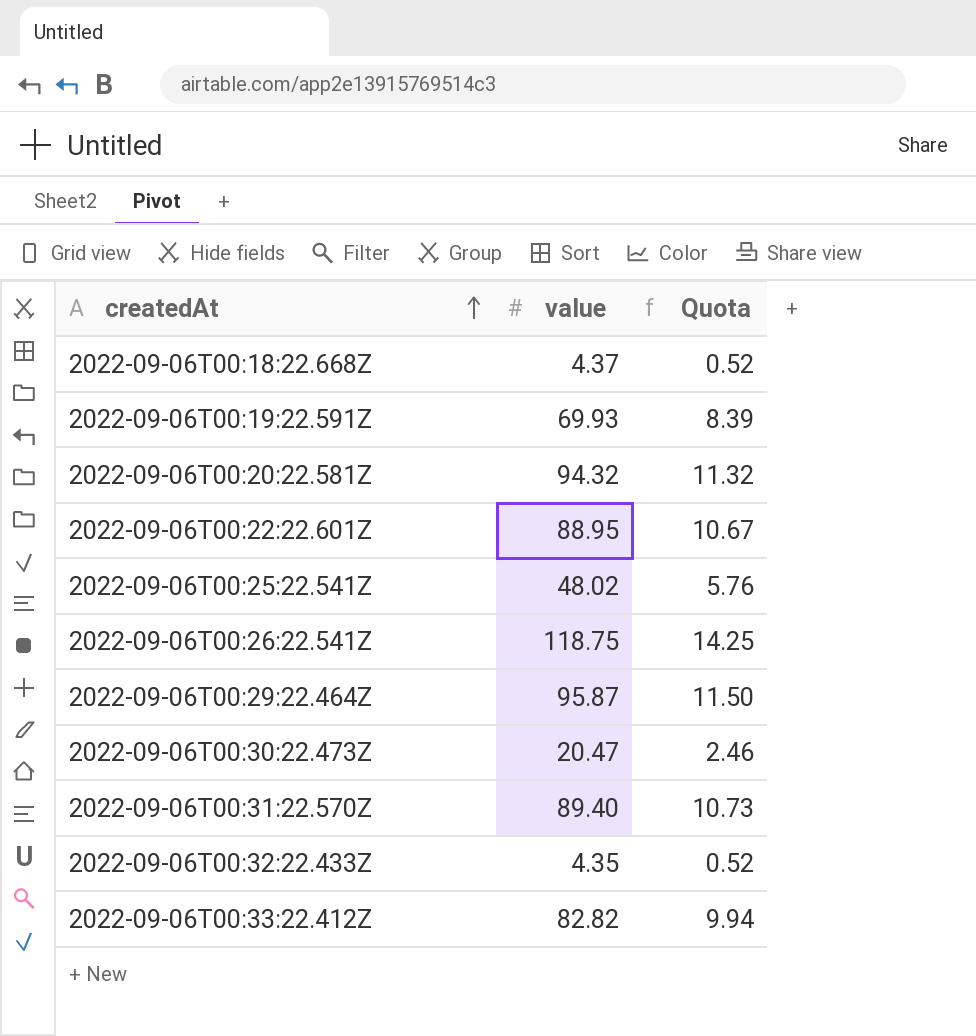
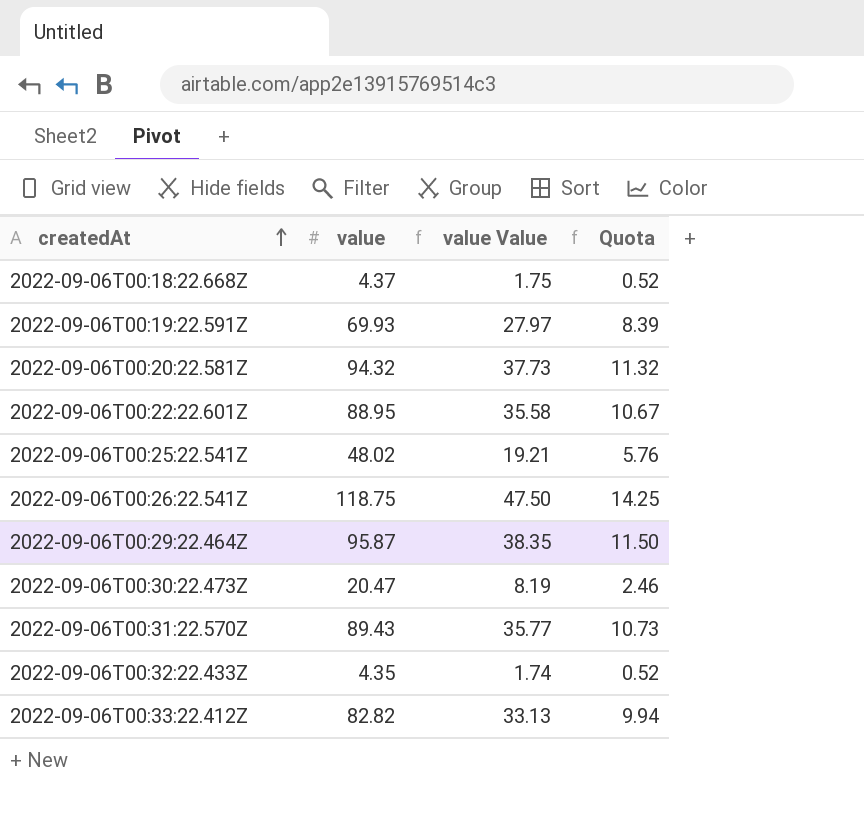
column value Value | formula: none -> [value] * 0.4
2022-09-06T00:31:22.570Z | value: 89.40 -> 89.43

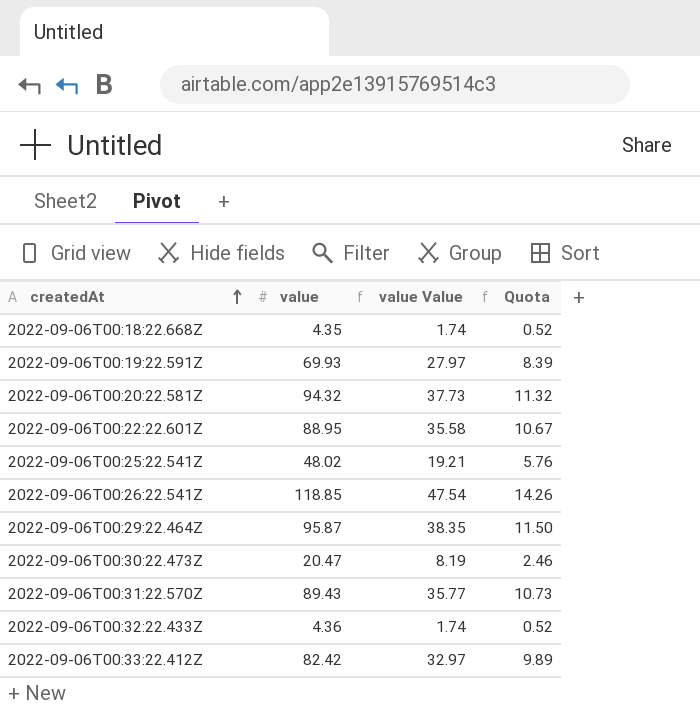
2022-09-06T00:18:22.668Z | value: 4.37 -> 4.35
2022-09-06T00:18:22.668Z | value Value: 1.75 -> 1.74
2022-09-06T00:26:22.541Z | value: 118.75 -> 118.85
2022-09-06T00:26:22.541Z | value Value: 47.50 -> 47.54
2022-09-06T00:26:22.541Z | Quota: 14.25 -> 14.26
2022-09-06T00:32:22.433Z | value: 4.35 -> 4.36
2022-09-06T00:33:22.412Z | value: 82.82 -> 82.42
2022-09-06T00:33:22.412Z | value Value: 33.13 -> 32.97
2022-09-06T00:33:22.412Z | Quota: 9.94 -> 9.89

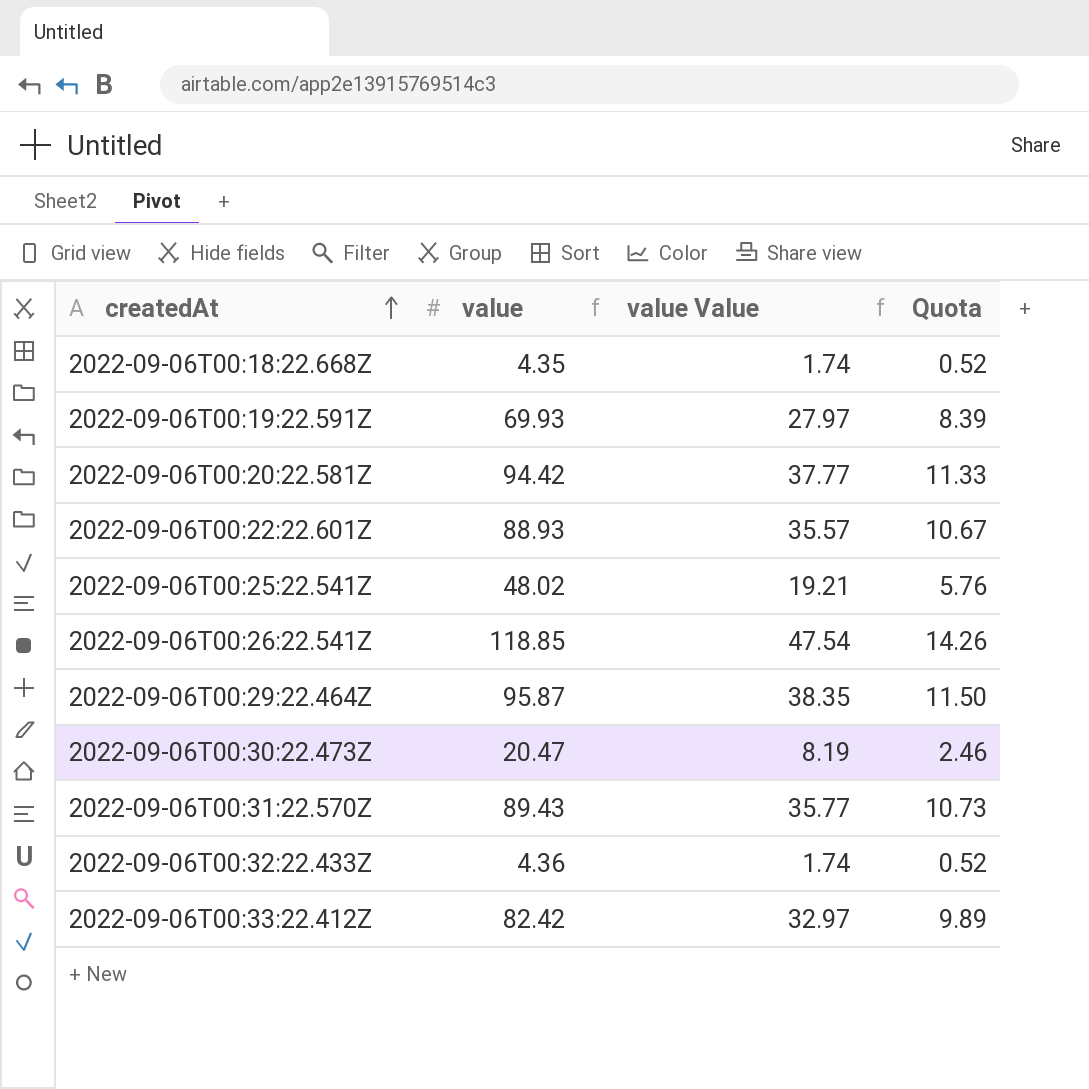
2022-09-06T00:20:22.581Z | value: 94.32 -> 94.42
2022-09-06T00:20:22.581Z | value Value: 37.73 -> 37.77
2022-09-06T00:20:22.581Z | Quota: 11.32 -> 11.33
2022-09-06T00:22:22.601Z | value: 88.95 -> 88.93
2022-09-06T00:22:22.601Z | value Value: 35.58 -> 35.57

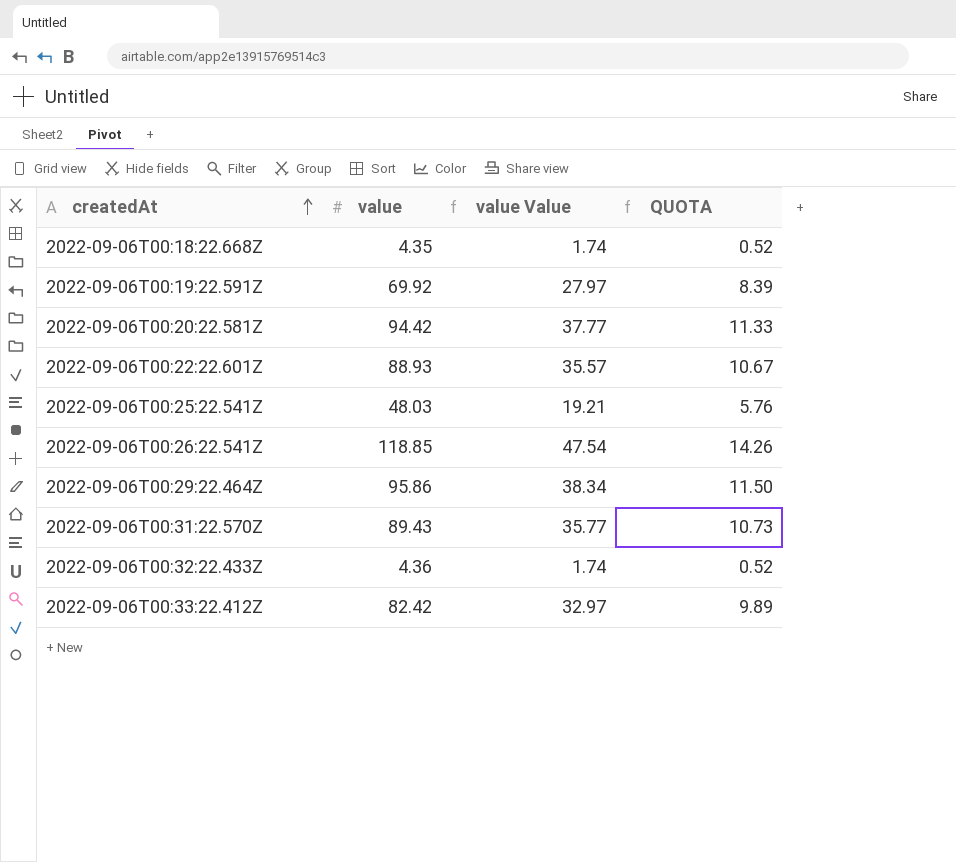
column name: Quota -> QUOTA
row 2022-09-06T00:30:22.473Z: 20.47 | 8.19 | 2.46 -> none
2022-09-06T00:19:22.591Z | value: 69.93 -> 69.92
2022-09-06T00:25:22.541Z | value: 48.02 -> 48.03
2022-09-06T00:29:22.464Z | value: 95.87 -> 95.86
2022-09-06T00:29:22.464Z | value Value: 38.35 -> 38.34

